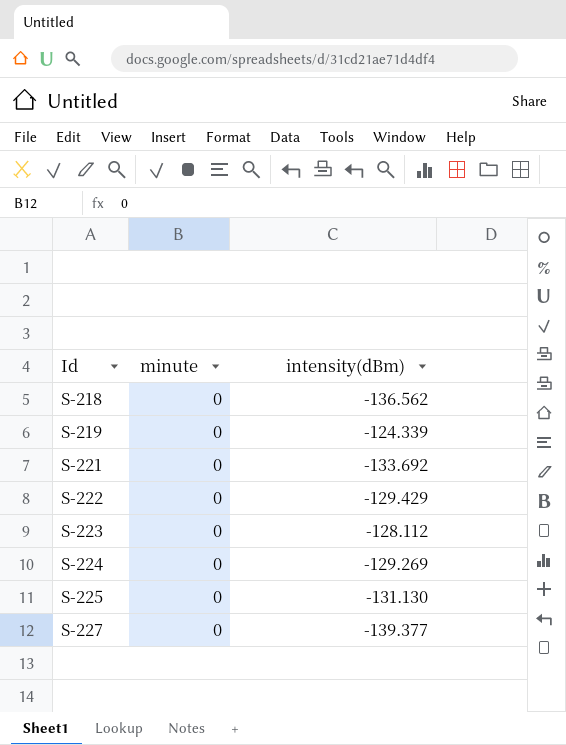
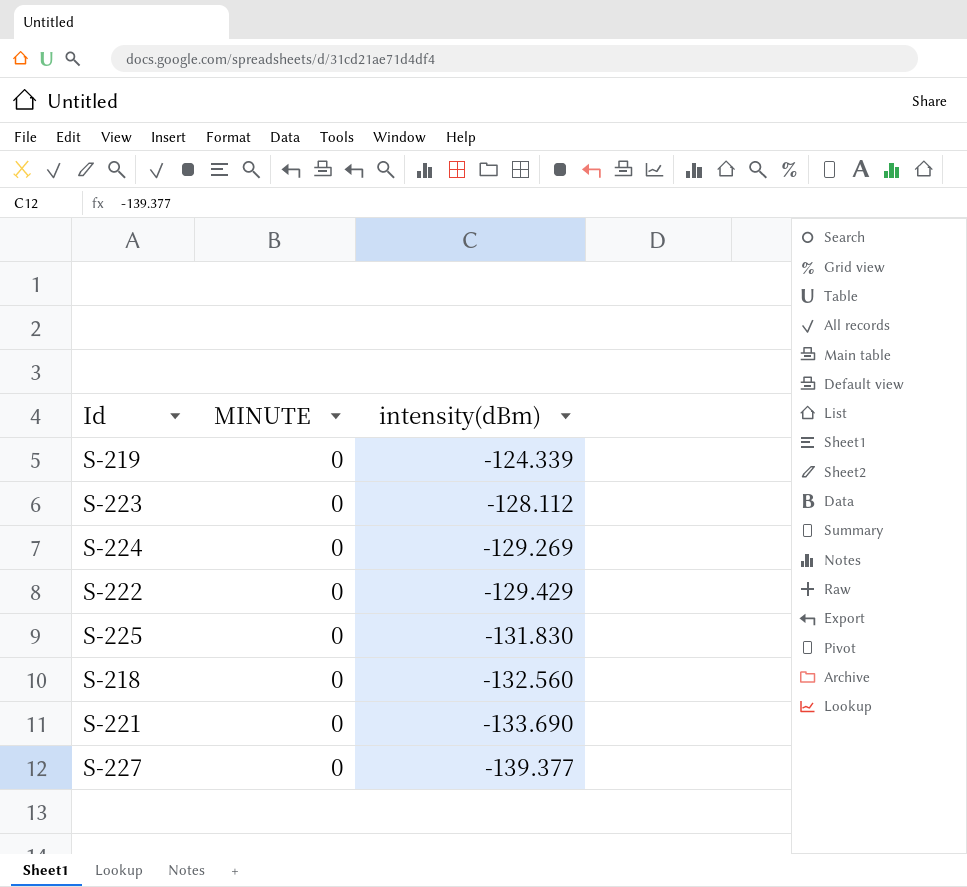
row order: Id ascending -> intensity(dBm) descending
column name: minute -> MINUTE
S-225 | intensity(dBm): -131.130 -> -131.830
S-218 | intensity(dBm): -136.562 -> -132.560
S-221 | intensity(dBm): -133.692 -> -133.690

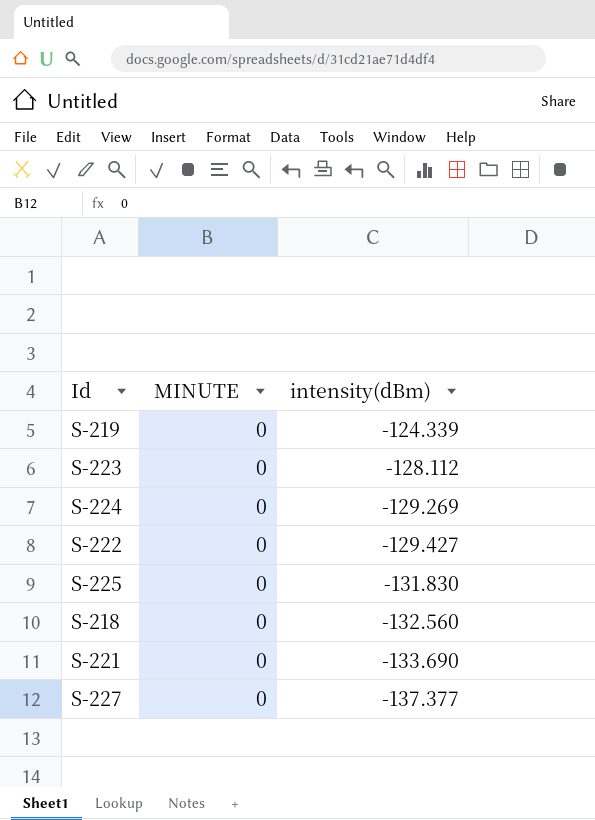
S-222 | intensity(dBm): -129.429 -> -129.427
S-227 | intensity(dBm): -139.377 -> -137.377

